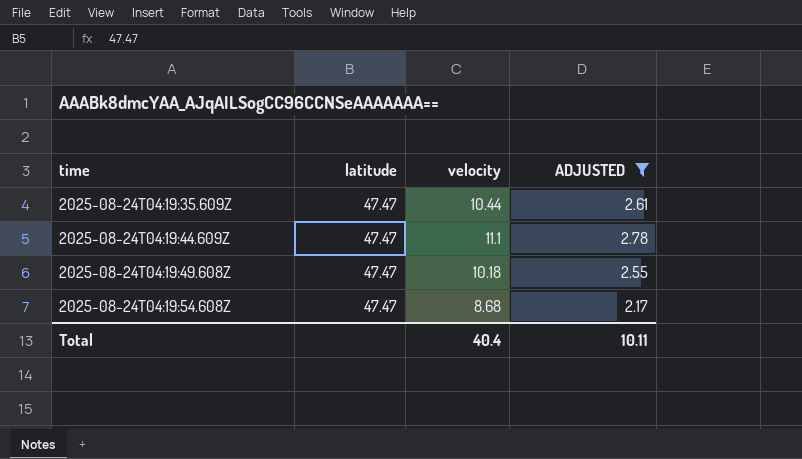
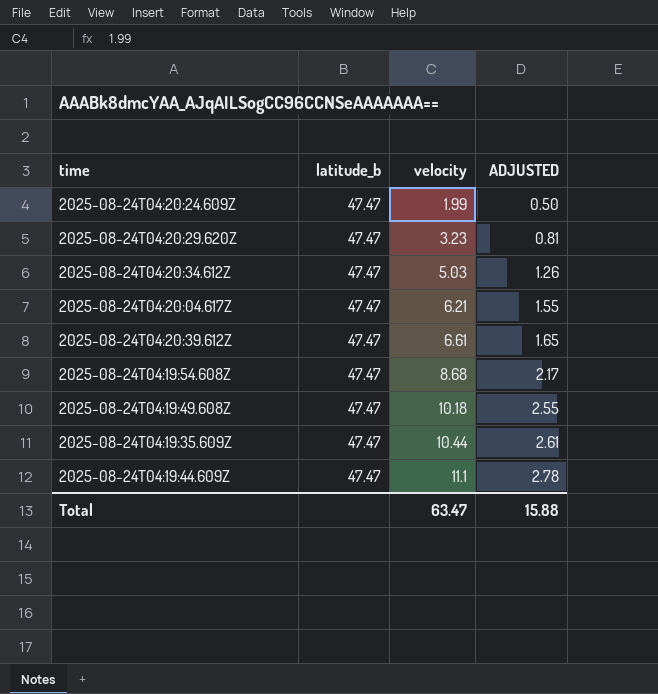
filter: ADJUSTED >= 2.17 -> none
row order: time ascending -> velocity ascending
column name: latitude -> latitude_b
Total | velocity: 40.4 -> 63.47
Total | ADJUSTED: 10.11 -> 15.88

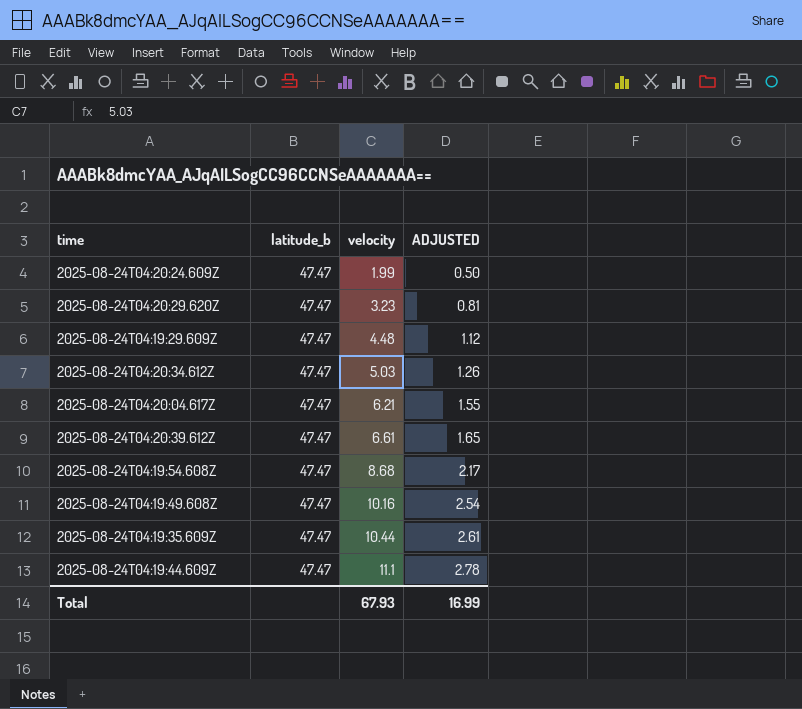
row 2025-08-24T04:19:29.609Z: none -> 47.47 | 4.48 | 1.12
2025-08-24T04:19:49.608Z | velocity: 10.18 -> 10.16
2025-08-24T04:19:49.608Z | ADJUSTED: 2.55 -> 2.54
Total | velocity: 63.47 -> 67.93
Total | ADJUSTED: 15.88 -> 16.99

